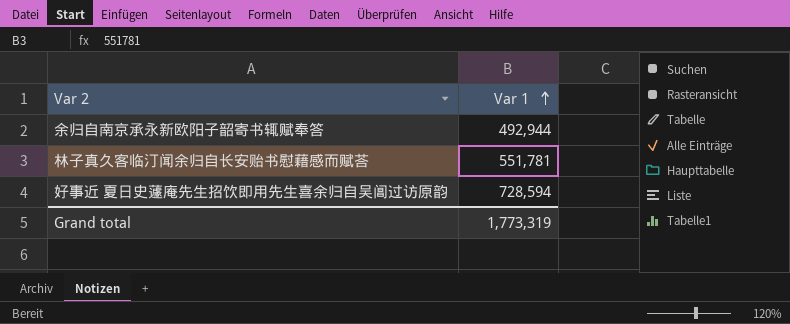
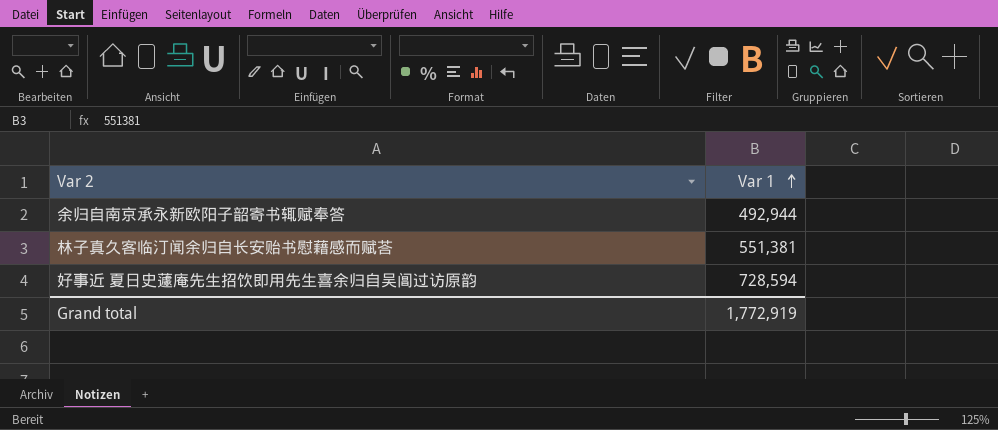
林子真久客临汀闻余归自长安贻书慰藉感而赋荅 | Var 1: 551,781 -> 551,381
Grand total | Var 1: 1,773,319 -> 1,772,919

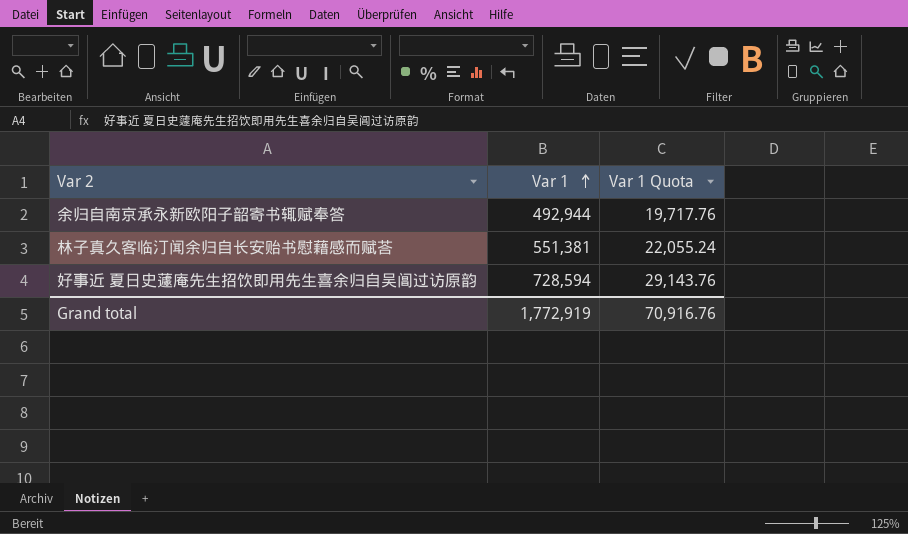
column Var 1 Quota | formula: none -> [Var 1] * 0.04

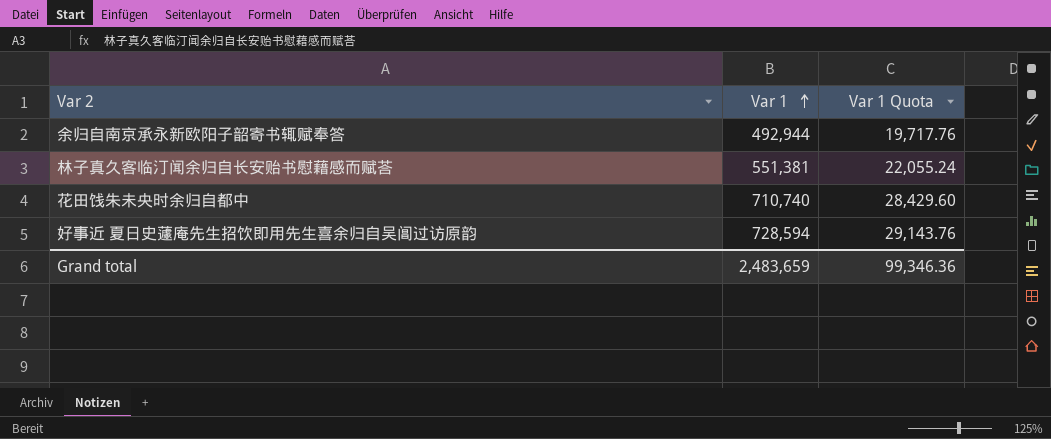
row 花田饯朱未央时余归自都中: none -> 710,740 | 28,429.60
Grand total | Var 1: 1,772,919 -> 2,483,659
Grand total | Var 1 Quota: 70,916.76 -> 99,346.36

